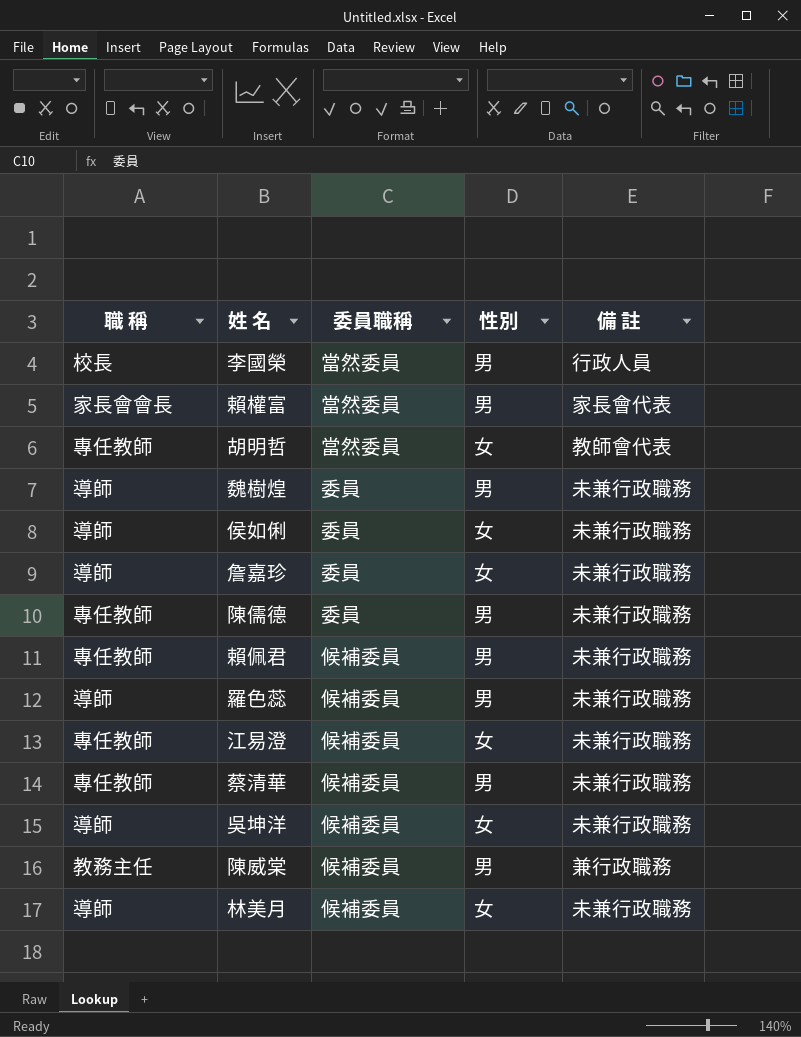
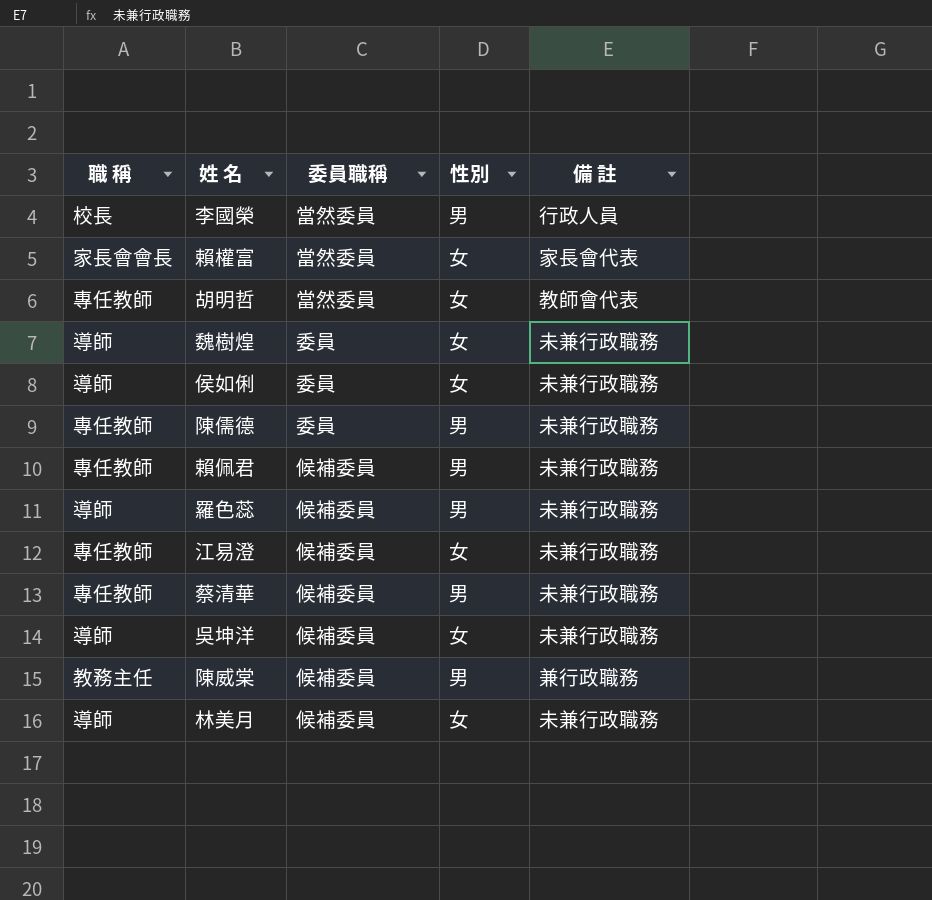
row 詹嘉珍: 導師 | 委員 | 女 | 未兼行政職務 -> none
賴權富 | 性別: 男 -> 女
魏樹煌 | 性別: 男 -> 女

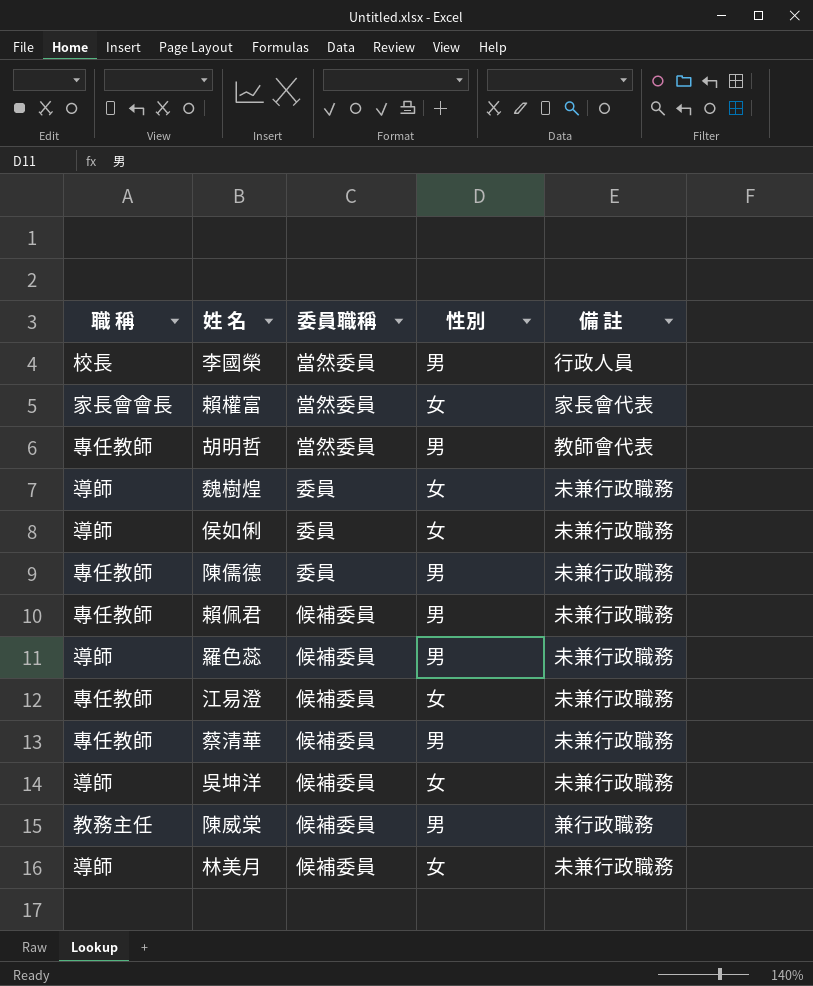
胡明哲 | 性別: 女 -> 男

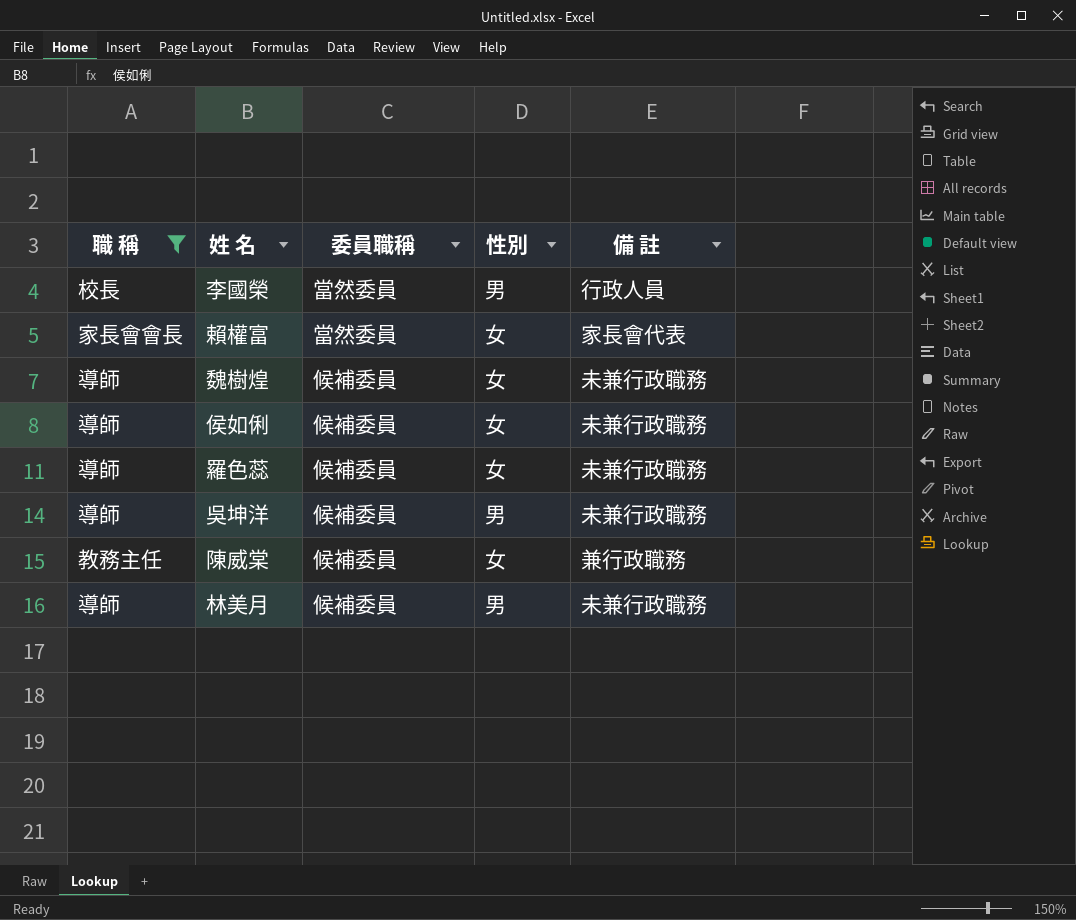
filter: none -> 職 稱 != 專任教師
魏樹煌 | 委員職稱: 委員 -> 候補委員
侯如俐 | 委員職稱: 委員 -> 候補委員
羅色蕊 | 性別: 男 -> 女
吳坤洋 | 性別: 女 -> 男
陳威棠 | 性別: 男 -> 女
林美月 | 性別: 女 -> 男

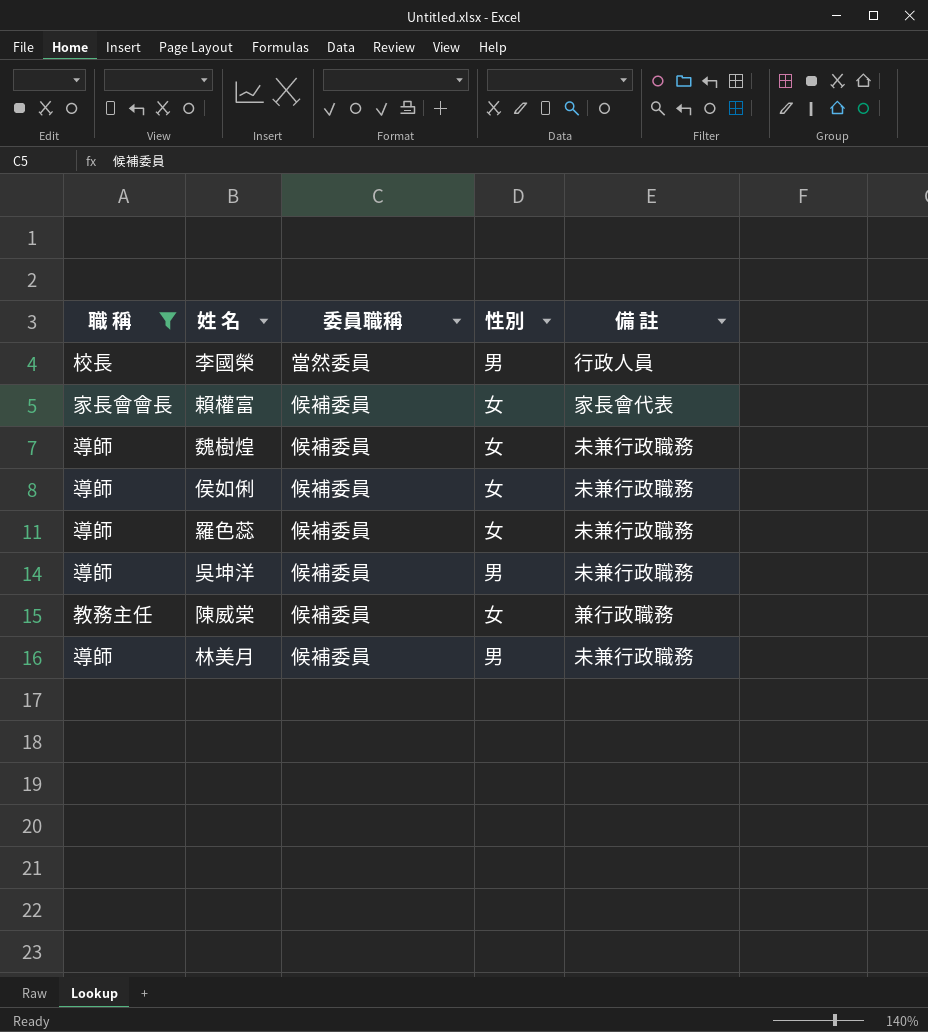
賴權富 | 委員職稱: 當然委員 -> 候補委員

